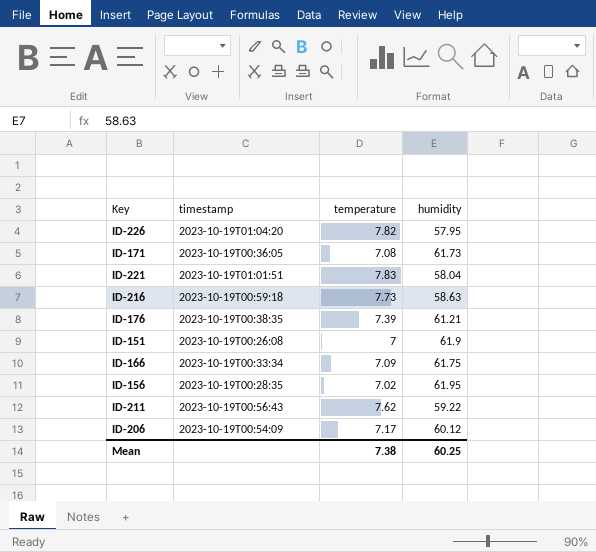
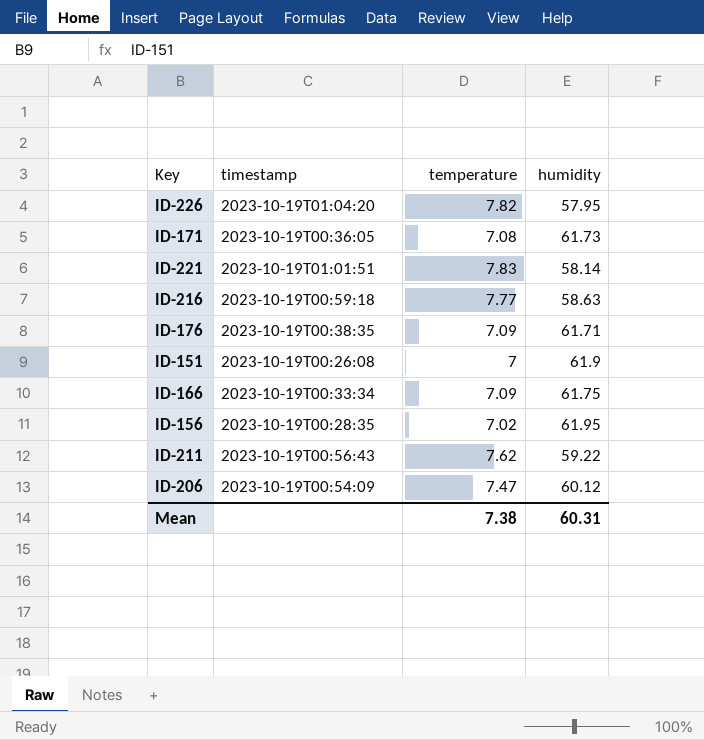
ID-221 | humidity: 58.04 -> 58.14
ID-216 | temperature: 7.73 -> 7.77
ID-176 | temperature: 7.39 -> 7.09
ID-176 | humidity: 61.21 -> 61.71
ID-206 | temperature: 7.17 -> 7.47
Mean | humidity: 60.25 -> 60.31

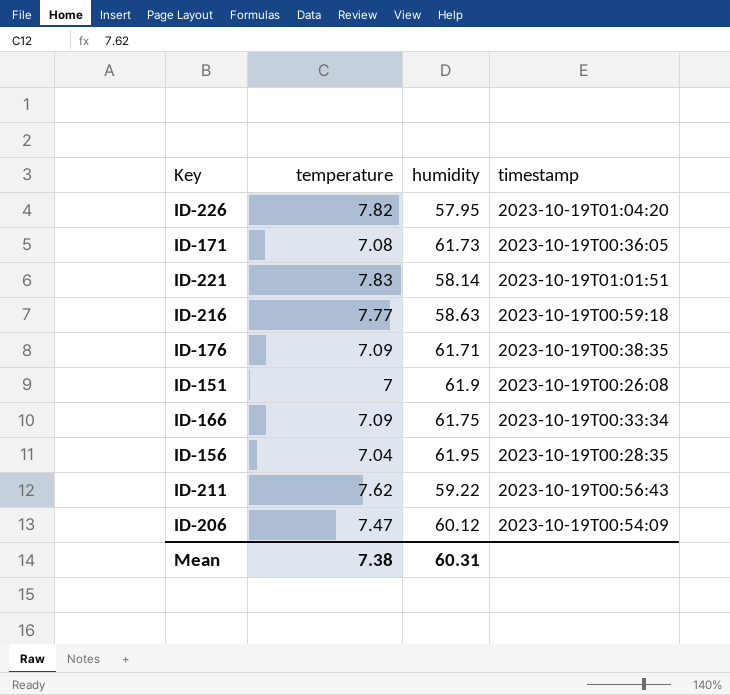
column timestamp | position: 2 -> 4
ID-156 | temperature: 7.02 -> 7.04

